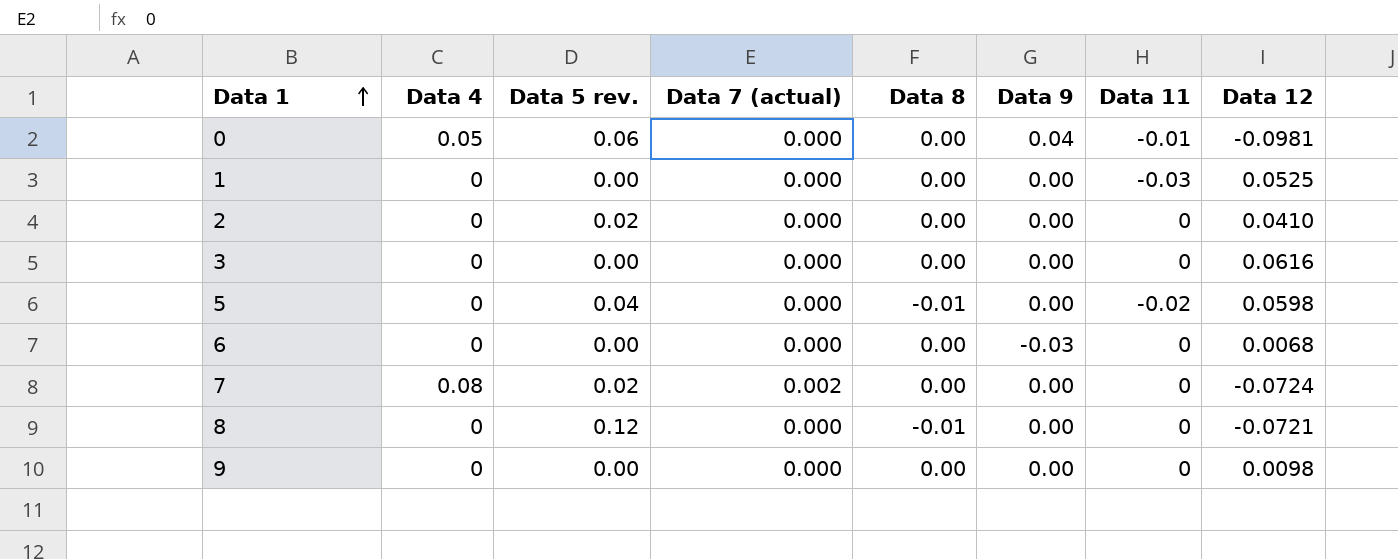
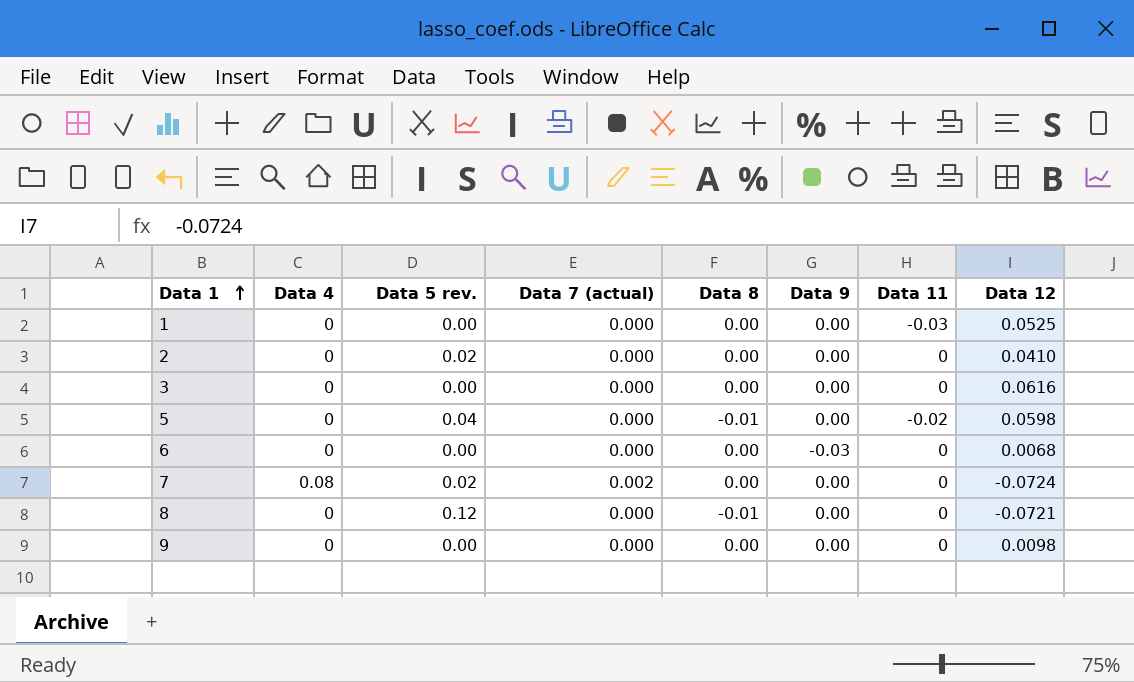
row 0: 0.05 | 0.06 | 0.000 | 0.00 | 0.04 | -0.01 | -0.0981 -> none

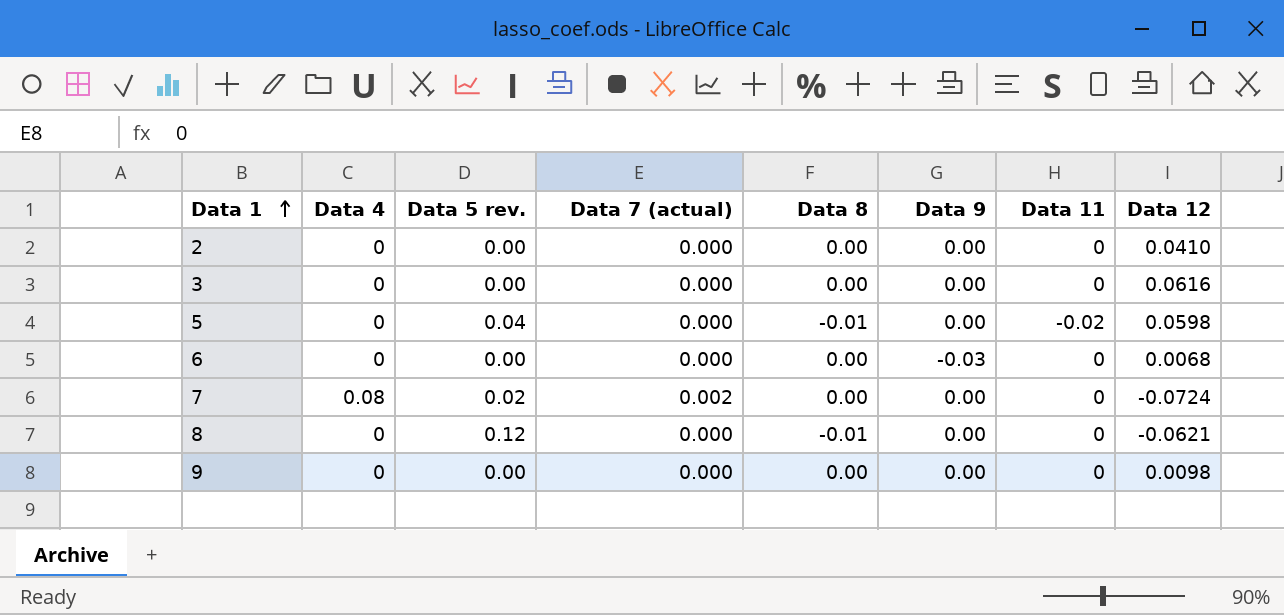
row 1: 0 | 0.00 | 0.000 | 0.00 | 0.00 | -0.03 | 0.0525 -> none
2 | Data 5 rev.: 0.02 -> 0.00
8 | Data 12: -0.0721 -> -0.0621

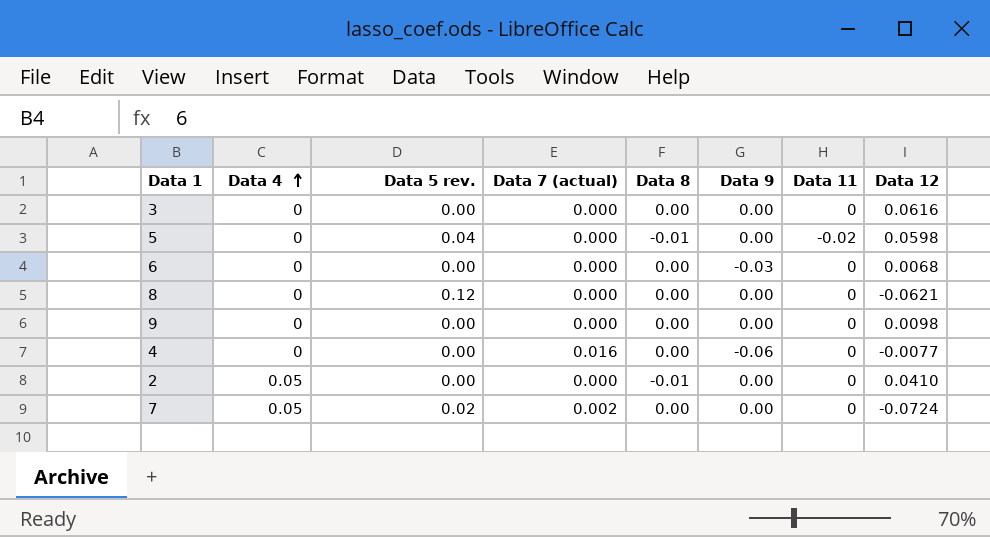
row order: Data 1 ascending -> Data 4 ascending
8 | Data 8: -0.01 -> 0.00
row 4: none -> 0 | 0.00 | 0.016 | 0.00 | -0.06 | 0 | -0.0077
2 | Data 4: 0 -> 0.05
2 | Data 8: 0.00 -> -0.01
7 | Data 4: 0.08 -> 0.05

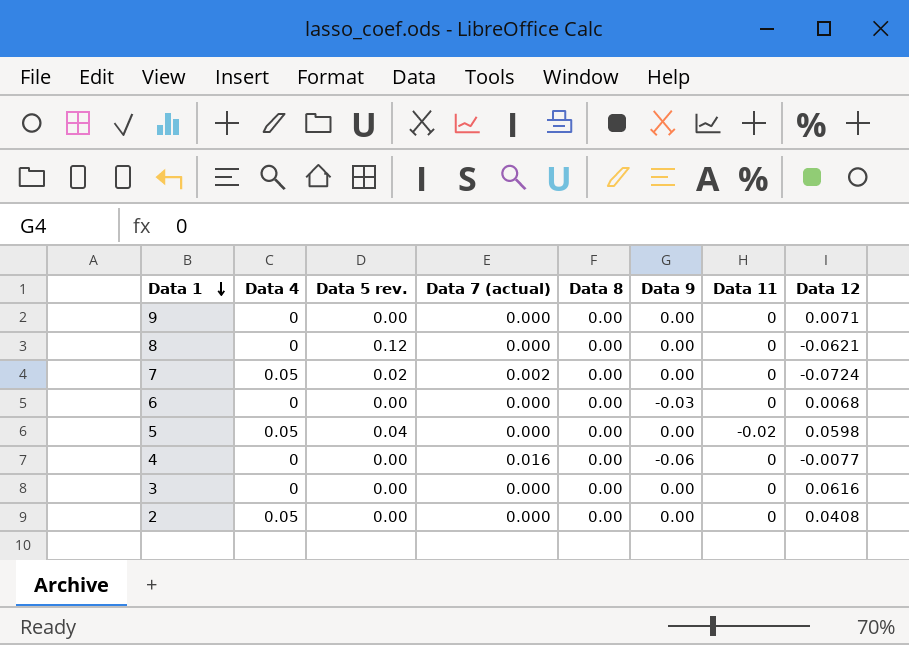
row order: Data 4 ascending -> Data 1 descending
9 | Data 12: 0.0098 -> 0.0071
5 | Data 4: 0 -> 0.05
5 | Data 8: -0.01 -> 0.00
2 | Data 8: -0.01 -> 0.00
2 | Data 12: 0.0410 -> 0.0408

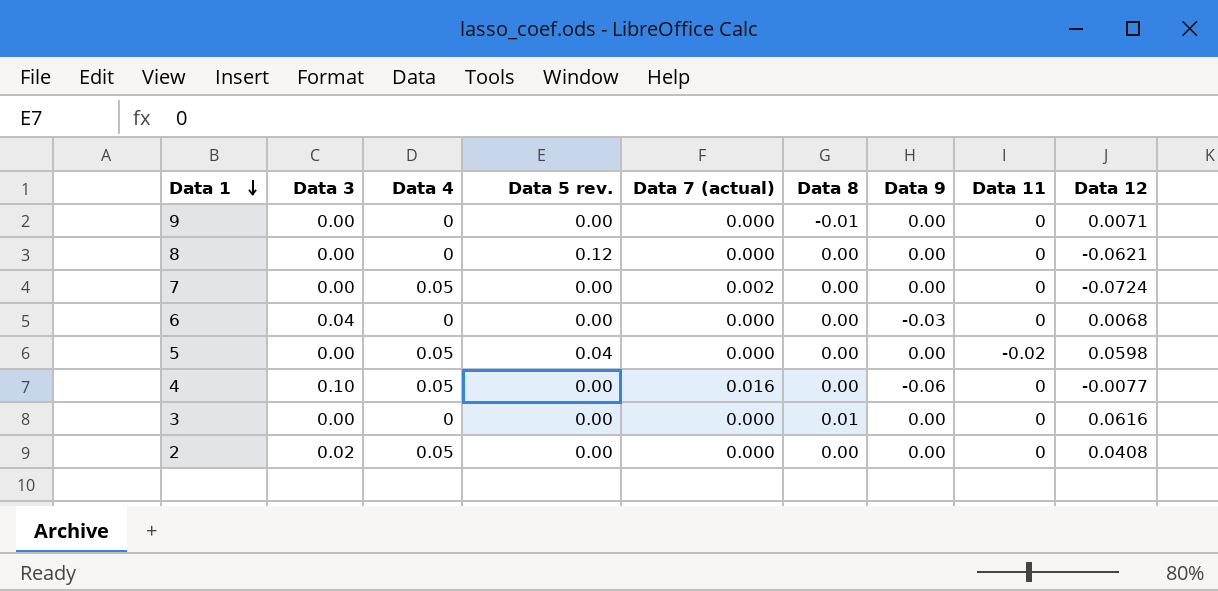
column Data 3 | position: none -> 2
9 | Data 8: 0.00 -> -0.01
7 | Data 5 rev.: 0.02 -> 0.00
4 | Data 4: 0 -> 0.05
3 | Data 8: 0.00 -> 0.01

